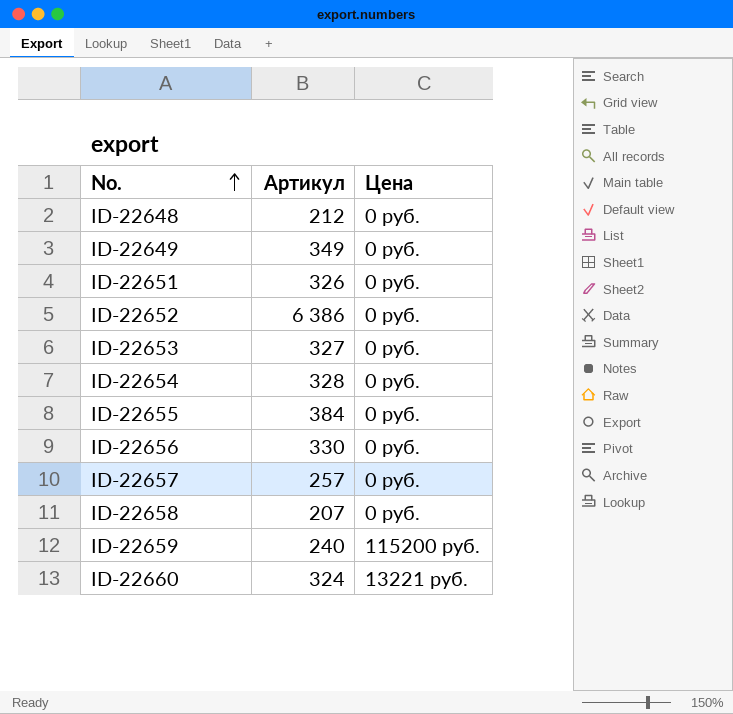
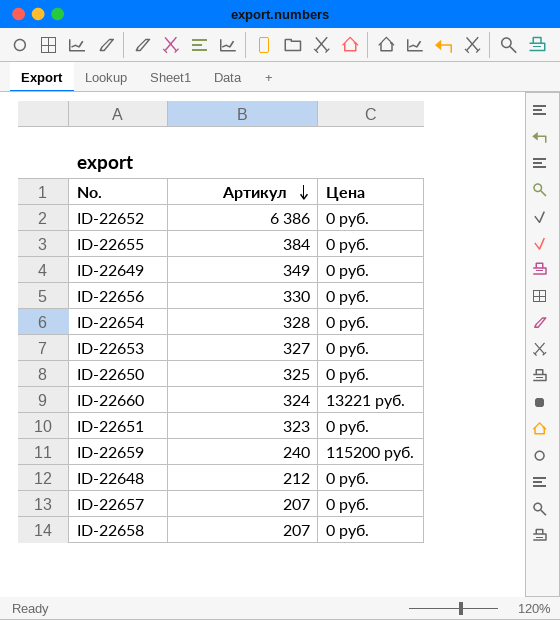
row order: No. ascending -> Артикул descending
row ID-22650: none -> 325 | 0 руб.
ID-22651 | Артикул: 326 -> 323
ID-22657 | Артикул: 257 -> 207

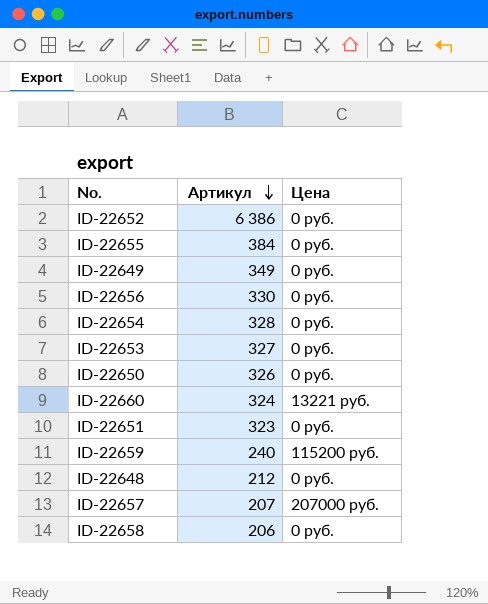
ID-22650 | Артикул: 325 -> 326
ID-22657 | Цена: 0 руб. -> 207000 руб.
ID-22658 | Артикул: 207 -> 206

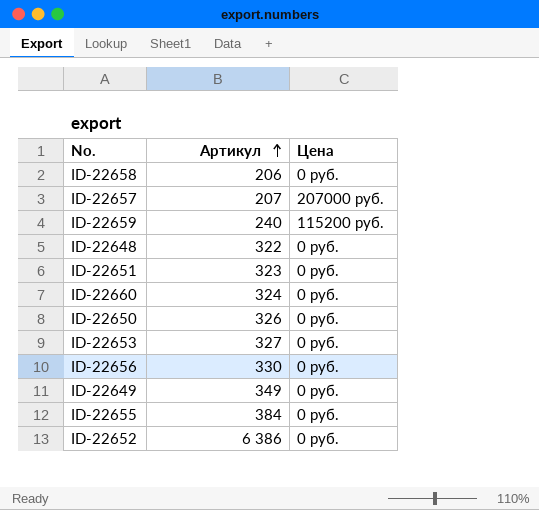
row order: Артикул descending -> Артикул ascending
row ID-22654: 328 | 0 руб. -> none
ID-22648 | Артикул: 212 -> 322
ID-22660 | Цена: 13221 руб. -> 0 руб.

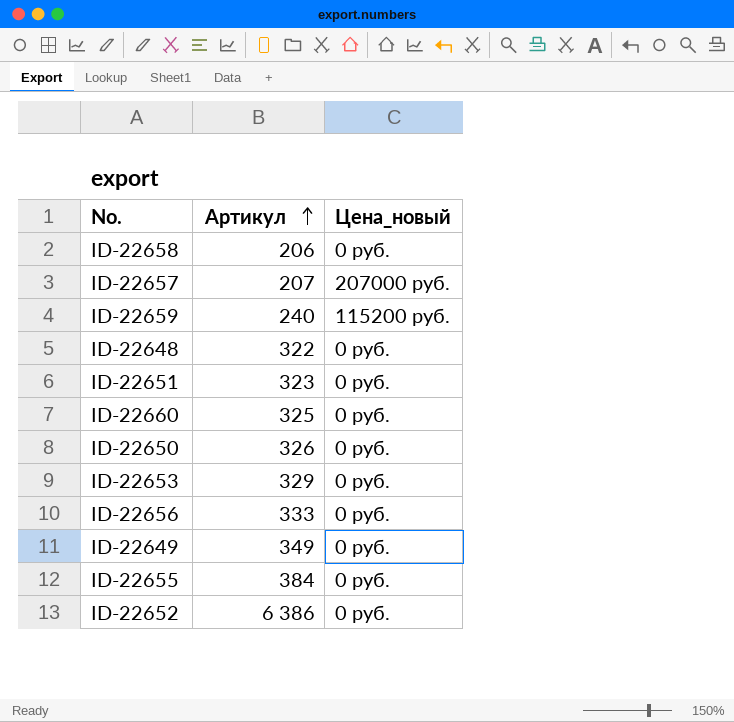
column name: Цена -> Цена_новый
ID-22660 | Артикул: 324 -> 325
ID-22653 | Артикул: 327 -> 329
ID-22656 | Артикул: 330 -> 333

